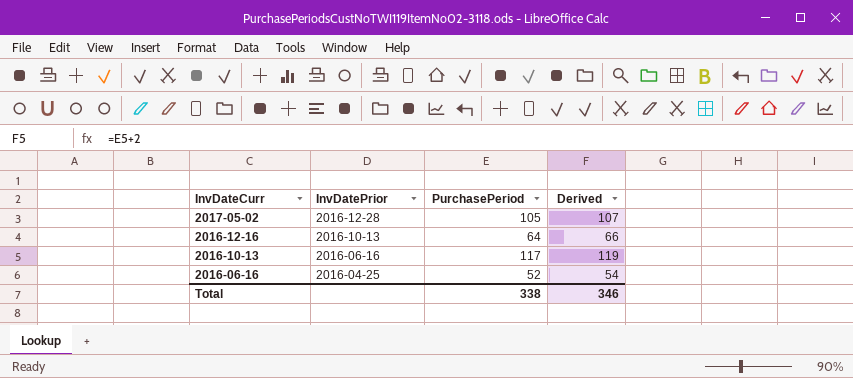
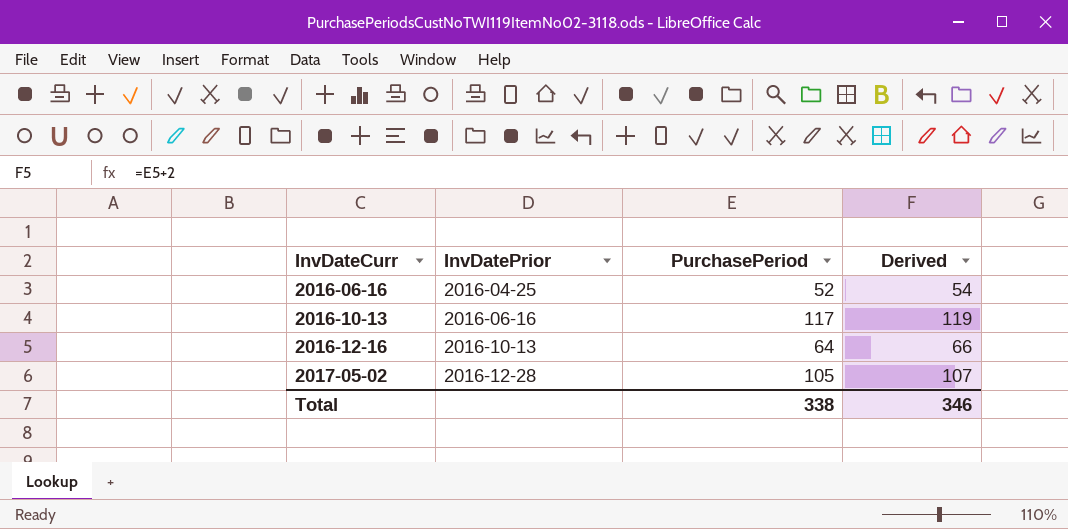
row order: InvDateCurr descending -> InvDateCurr ascending

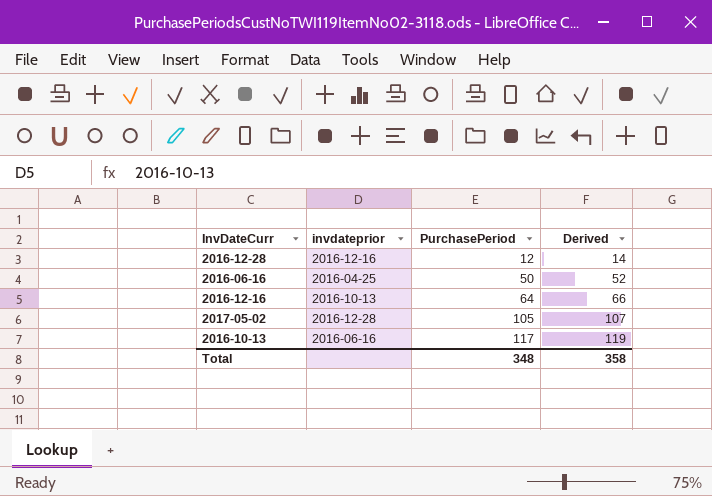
row order: InvDateCurr ascending -> PurchasePeriod ascending
column name: InvDatePrior -> invdateprior
row 2016-12-28: none -> 2016-12-16 | 12 | 14
2016-06-16 | PurchasePeriod: 52 -> 50
2016-06-16 | Derived: 54 -> 52
Total | PurchasePeriod: 338 -> 348
Total | Derived: 346 -> 358

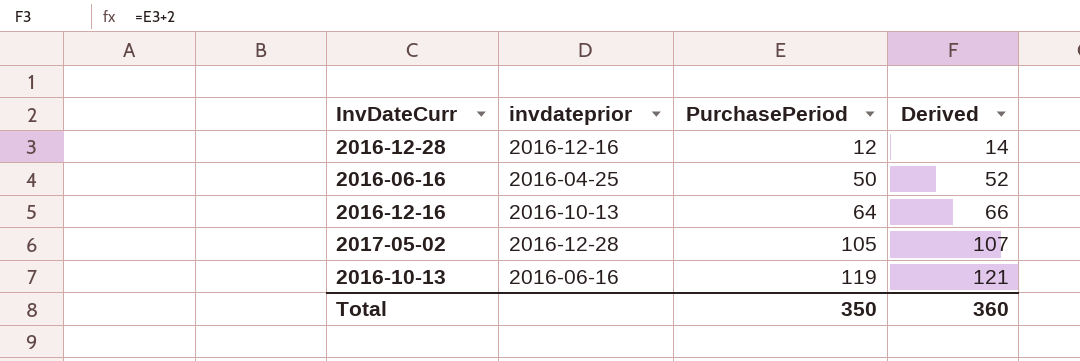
2016-10-13 | PurchasePeriod: 117 -> 119
2016-10-13 | Derived: 119 -> 121
Total | PurchasePeriod: 348 -> 350
Total | Derived: 358 -> 360

